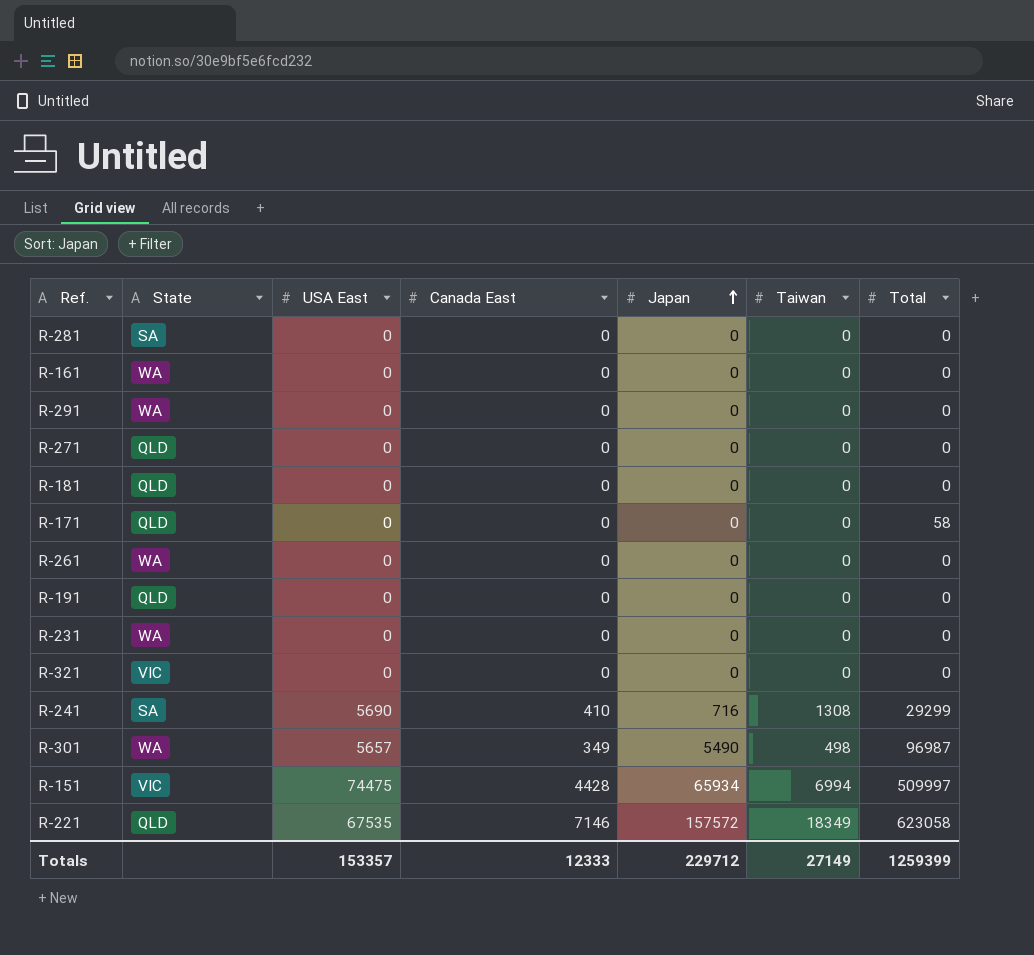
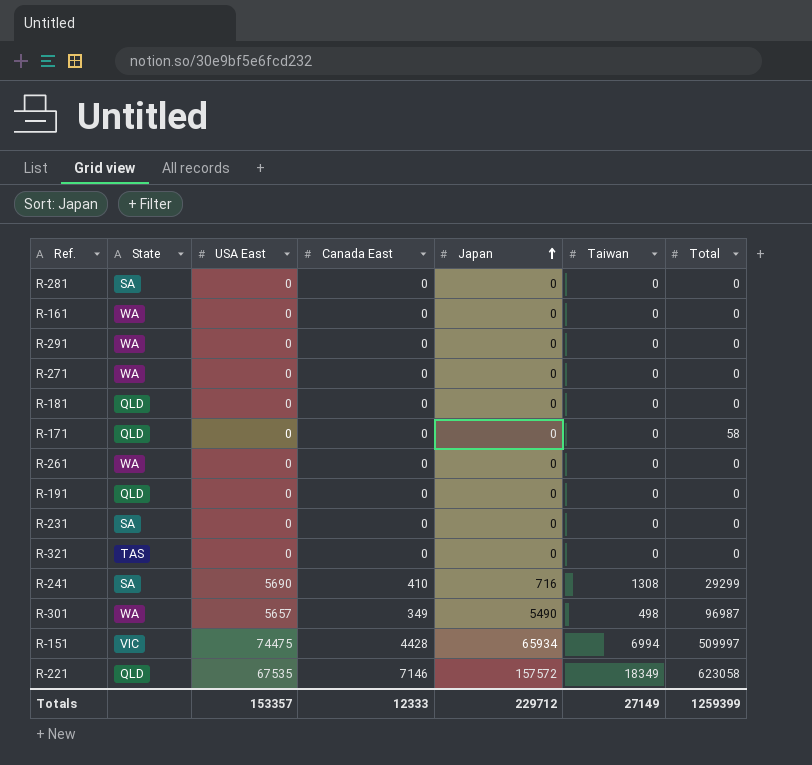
R-271 | State: QLD -> WA
R-231 | State: WA -> SA
R-321 | State: VIC -> TAS

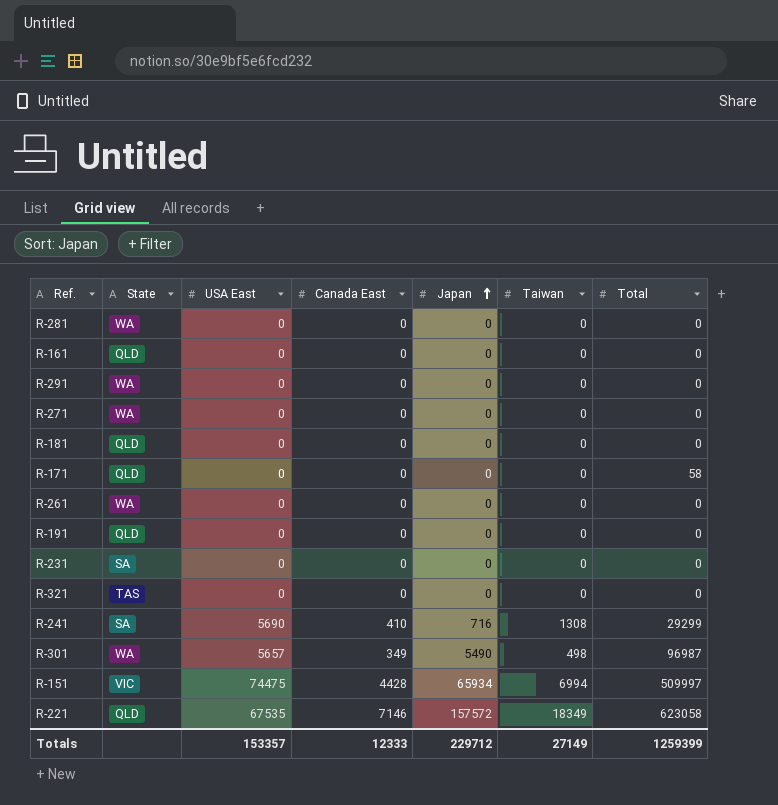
R-281 | State: SA -> WA
R-161 | State: WA -> QLD

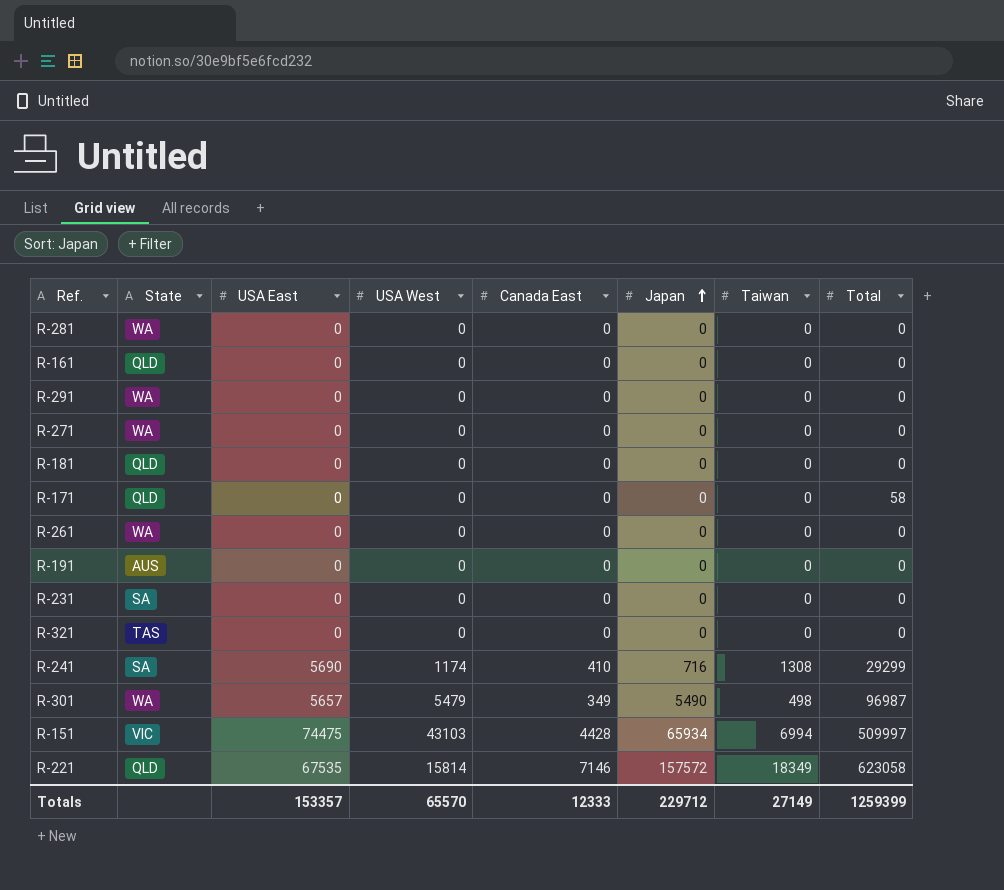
column USA West | position: none -> 4
R-191 | State: QLD -> AUS

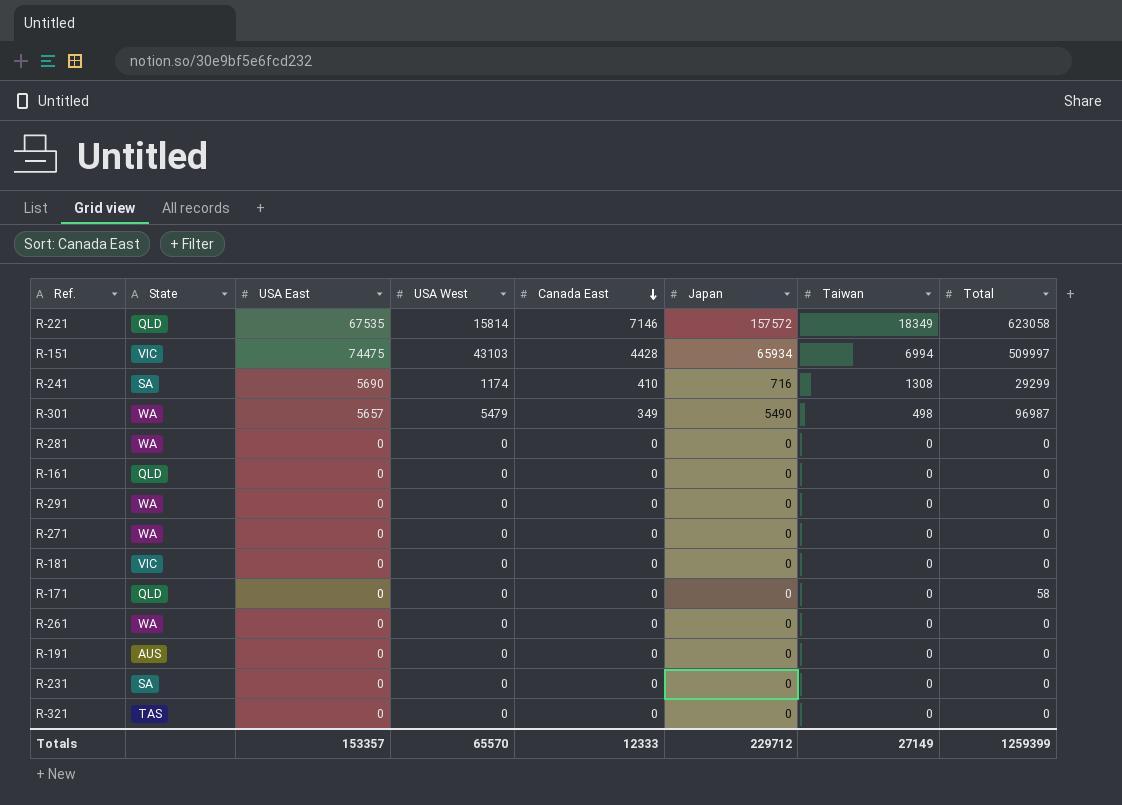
row order: Japan ascending -> Canada East descending
R-181 | State: QLD -> VIC

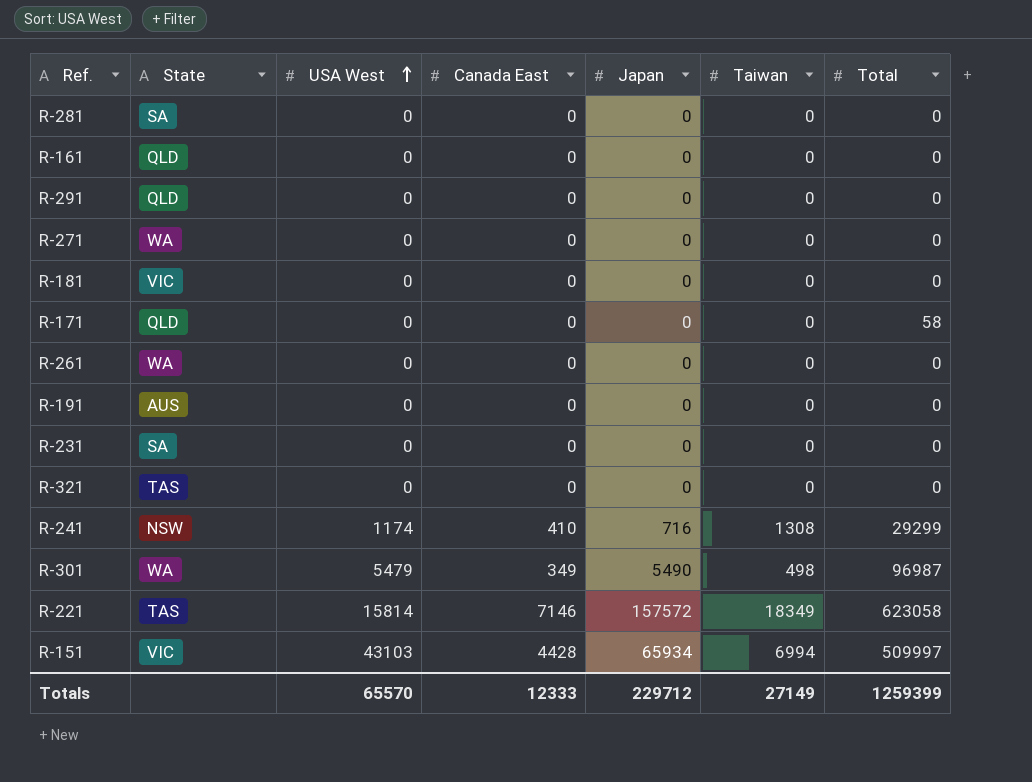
row order: Canada East descending -> USA West ascending
column USA East | position: 3 -> none
R-281 | State: WA -> SA
R-291 | State: WA -> QLD
R-241 | State: SA -> NSW
R-221 | State: QLD -> TAS

